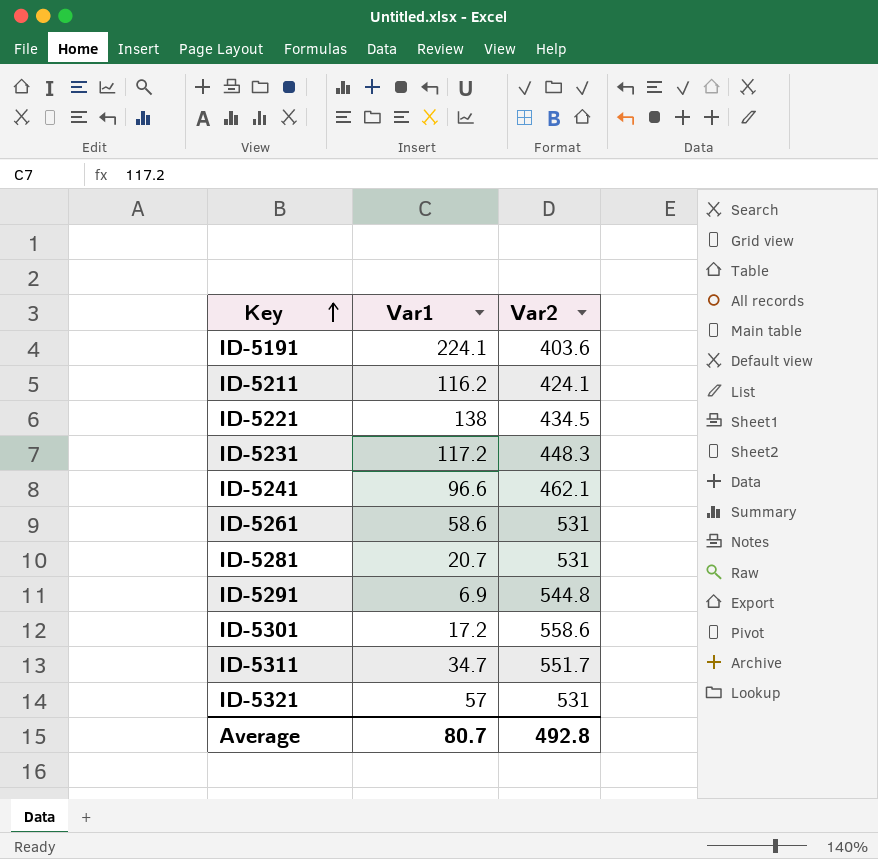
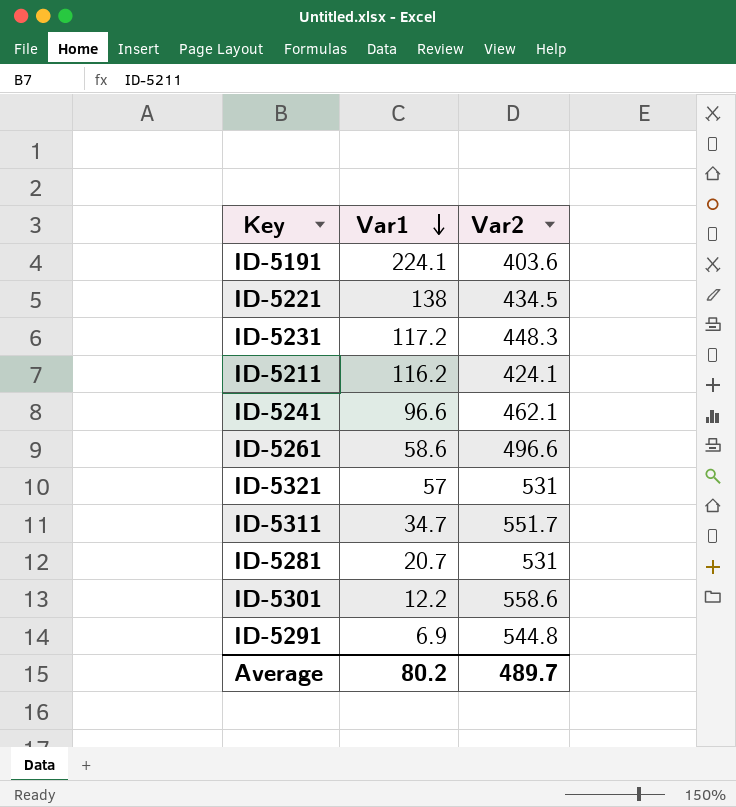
row order: Key ascending -> Var1 descending
ID-5261 | Var2: 531 -> 496.6
ID-5301 | Var1: 17.2 -> 12.2
Average | Var1: 80.7 -> 80.2
Average | Var2: 492.8 -> 489.7

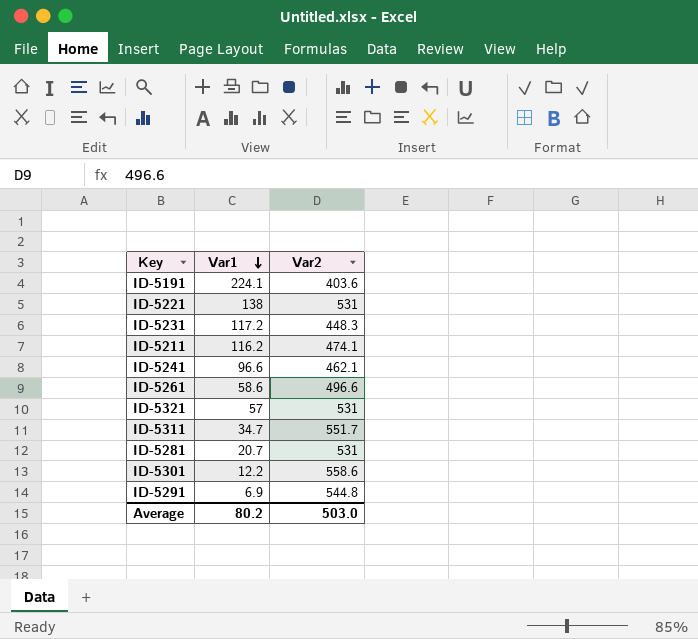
ID-5221 | Var2: 434.5 -> 531
ID-5211 | Var2: 424.1 -> 474.1
Average | Var2: 489.7 -> 503.0

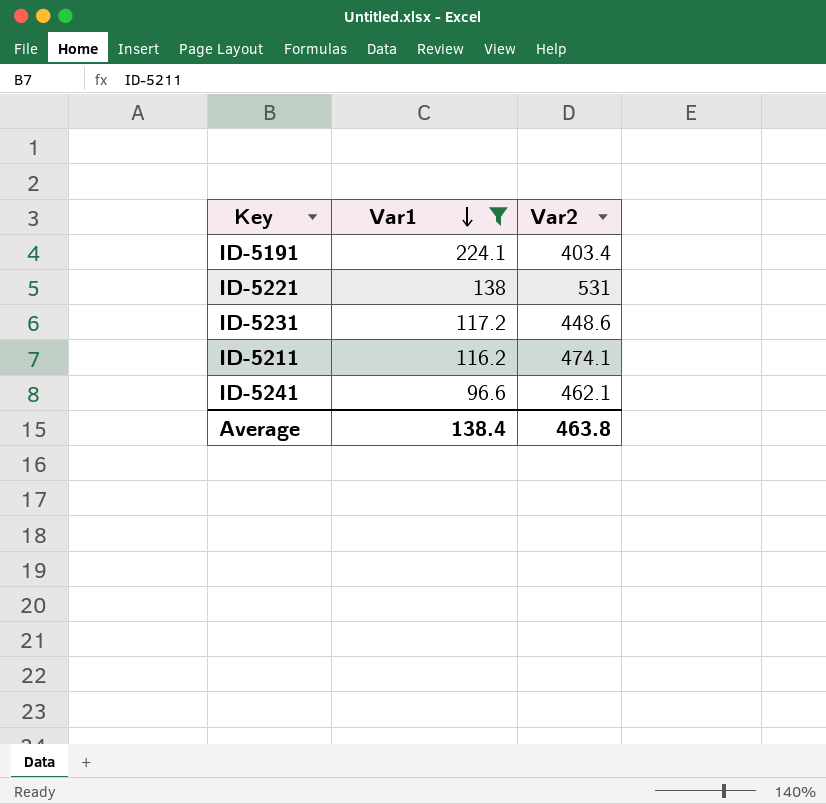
filter: none -> Var1 >= 96.6
ID-5191 | Var2: 403.6 -> 403.4
ID-5231 | Var2: 448.3 -> 448.6
Average | Var1: 80.2 -> 138.4
Average | Var2: 503.0 -> 463.8

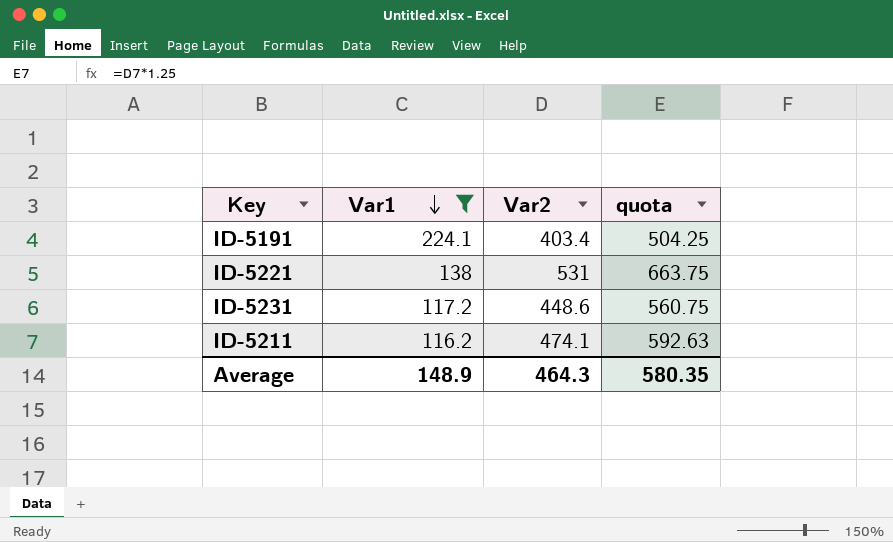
column quota | formula: none -> [Var2] * 1.25
row ID-5241: 96.6 | 462.1 -> none
Average | Var1: 138.4 -> 148.9
Average | Var2: 463.8 -> 464.3

